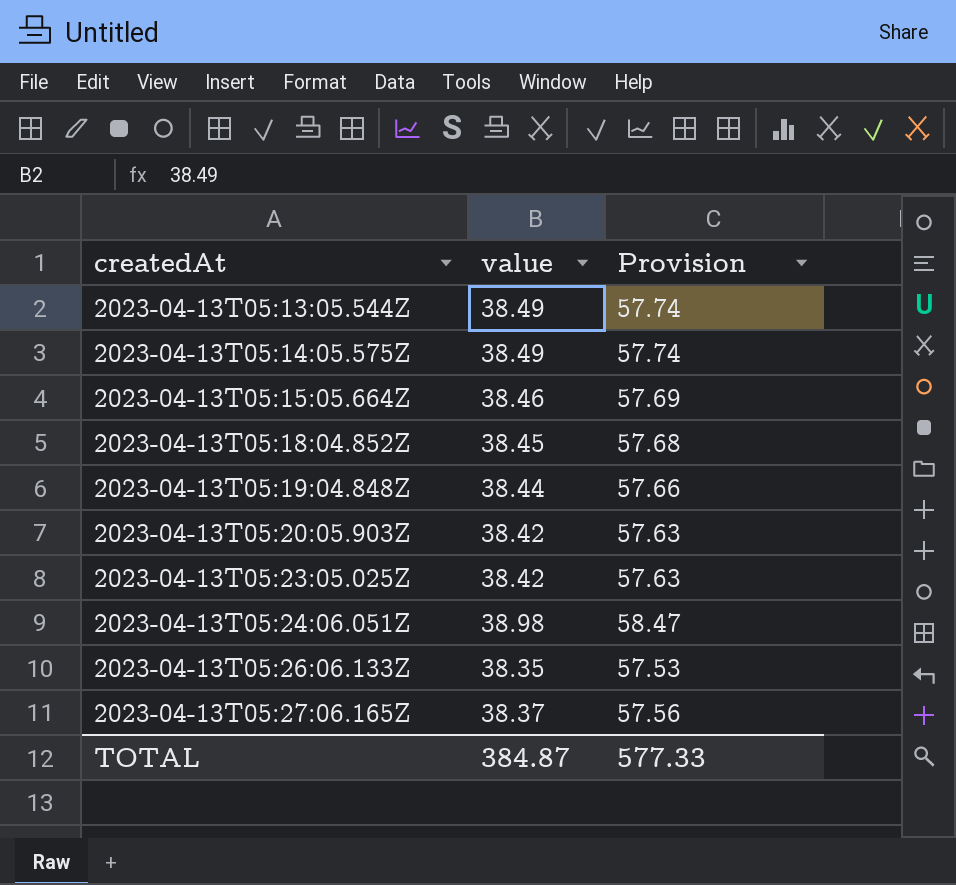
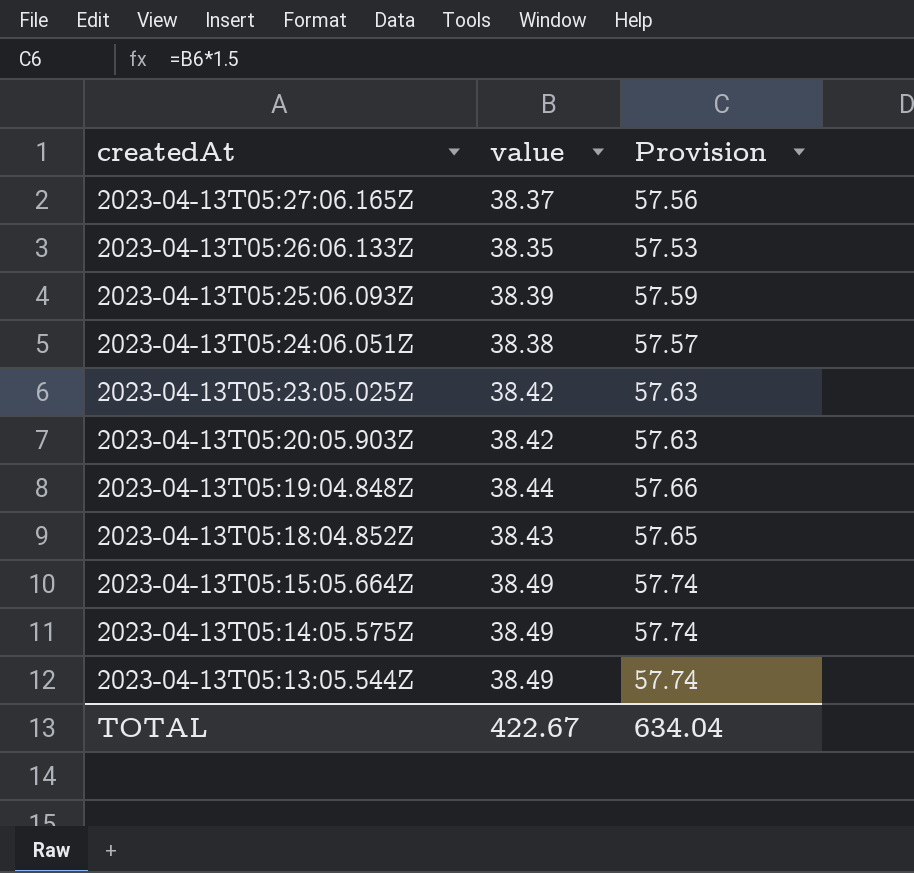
row order: createdAt ascending -> createdAt descending
row 2023-04-13T05:25:06.093Z: none -> 38.39 | 57.59
2023-04-13T05:24:06.051Z | value: 38.98 -> 38.38
2023-04-13T05:24:06.051Z | Provision: 58.47 -> 57.57
2023-04-13T05:18:04.852Z | value: 38.45 -> 38.43
2023-04-13T05:18:04.852Z | Provision: 57.68 -> 57.65
2023-04-13T05:15:05.664Z | value: 38.46 -> 38.49
2023-04-13T05:15:05.664Z | Provision: 57.69 -> 57.74
TOTAL | value: 384.87 -> 422.67
TOTAL | Provision: 577.33 -> 634.04

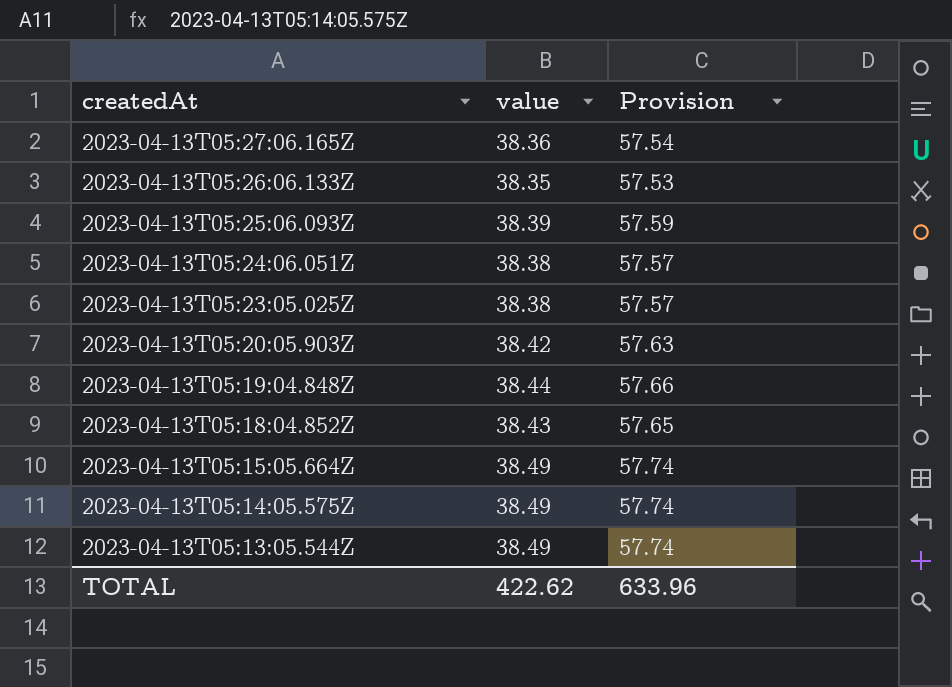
2023-04-13T05:27:06.165Z | value: 38.37 -> 38.36
2023-04-13T05:27:06.165Z | Provision: 57.56 -> 57.54
2023-04-13T05:23:05.025Z | value: 38.42 -> 38.38
2023-04-13T05:23:05.025Z | Provision: 57.63 -> 57.57
TOTAL | value: 422.67 -> 422.62
TOTAL | Provision: 634.04 -> 633.96

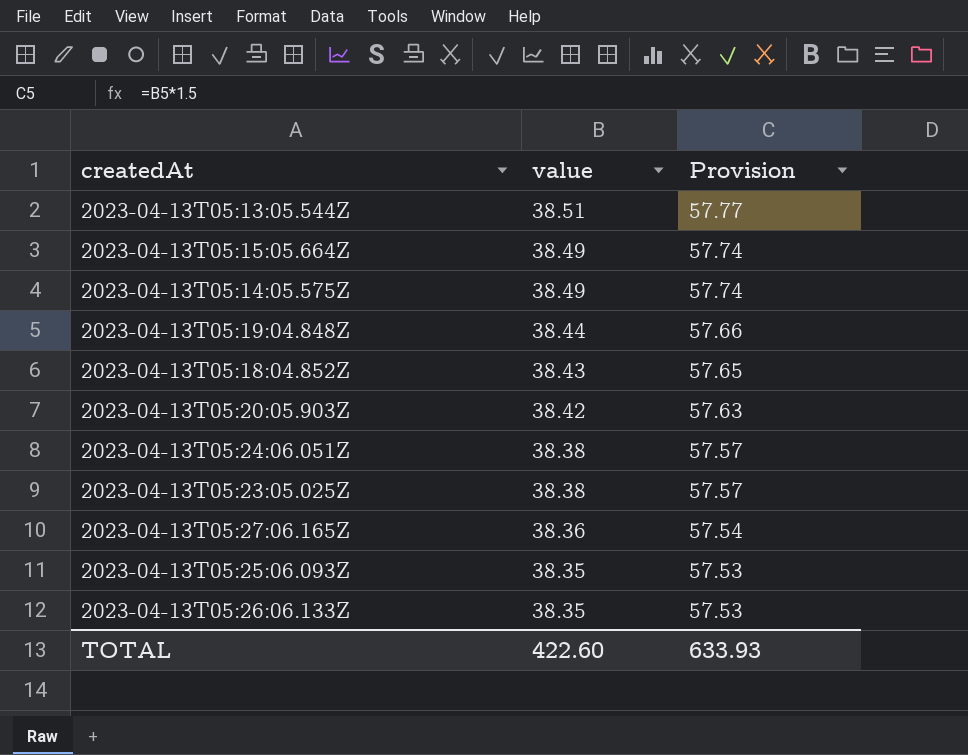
row order: createdAt descending -> value descending
2023-04-13T05:13:05.544Z | value: 38.49 -> 38.51
2023-04-13T05:13:05.544Z | Provision: 57.74 -> 57.77
2023-04-13T05:25:06.093Z | value: 38.39 -> 38.35
2023-04-13T05:25:06.093Z | Provision: 57.59 -> 57.53
TOTAL | value: 422.62 -> 422.60
TOTAL | Provision: 633.96 -> 633.93

